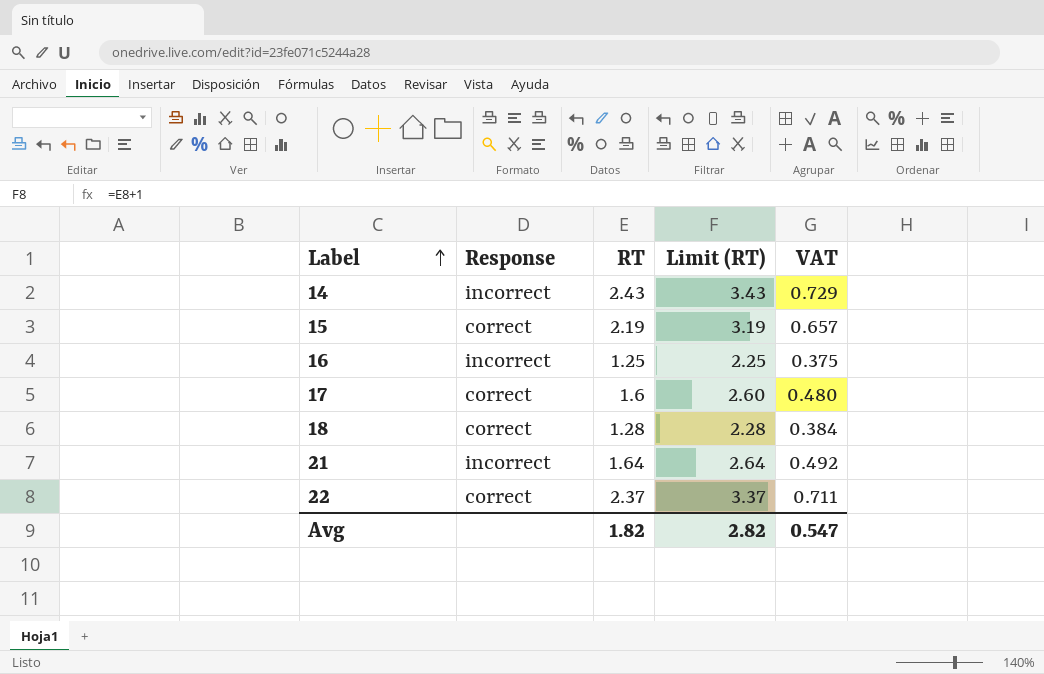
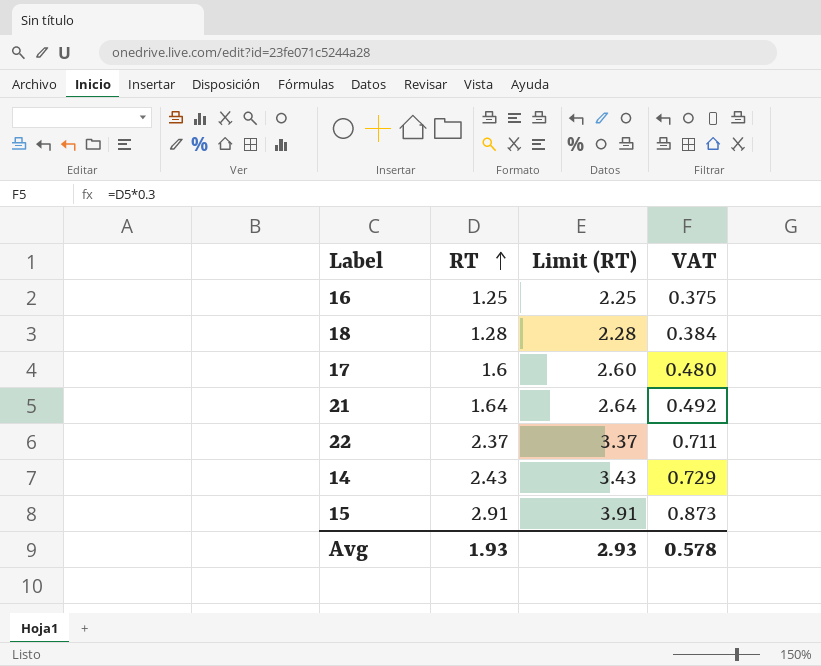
row order: Label ascending -> RT ascending
column Response | position: 2 -> none
15 | RT: 2.19 -> 2.91
15 | Limit (RT): 3.19 -> 3.91
15 | VAT: 0.657 -> 0.873
Avg | RT: 1.82 -> 1.93
Avg | Limit (RT): 2.82 -> 2.93
Avg | VAT: 0.547 -> 0.578

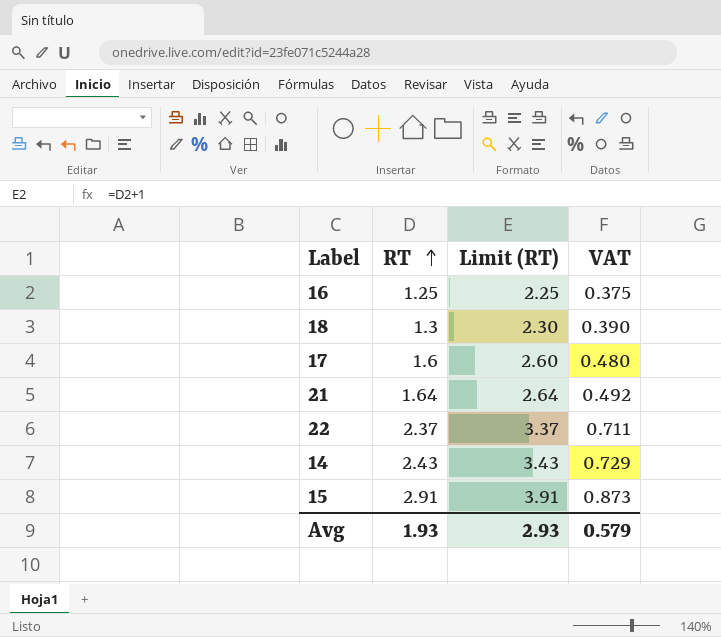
18 | RT: 1.28 -> 1.3
18 | Limit (RT): 2.28 -> 2.30
18 | VAT: 0.384 -> 0.390
Avg | VAT: 0.578 -> 0.579

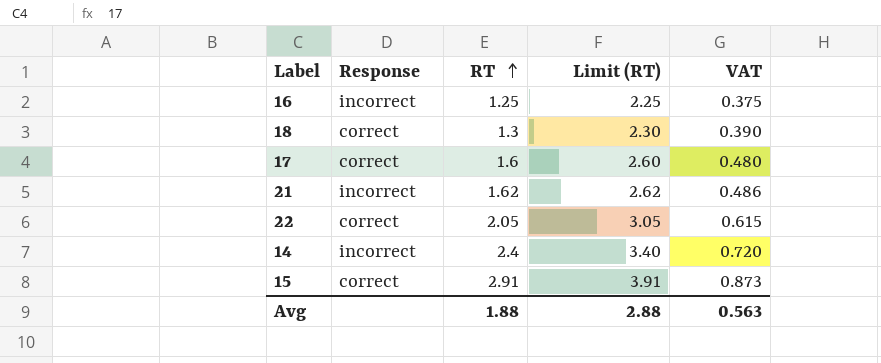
column Response | position: none -> 2
21 | RT: 1.64 -> 1.62
21 | Limit (RT): 2.64 -> 2.62
21 | VAT: 0.492 -> 0.486
22 | RT: 2.37 -> 2.05
22 | Limit (RT): 3.37 -> 3.05
22 | VAT: 0.711 -> 0.615
14 | RT: 2.43 -> 2.4
14 | Limit (RT): 3.43 -> 3.40
14 | VAT: 0.729 -> 0.720
Avg | RT: 1.93 -> 1.88
Avg | Limit (RT): 2.93 -> 2.88
Avg | VAT: 0.579 -> 0.563

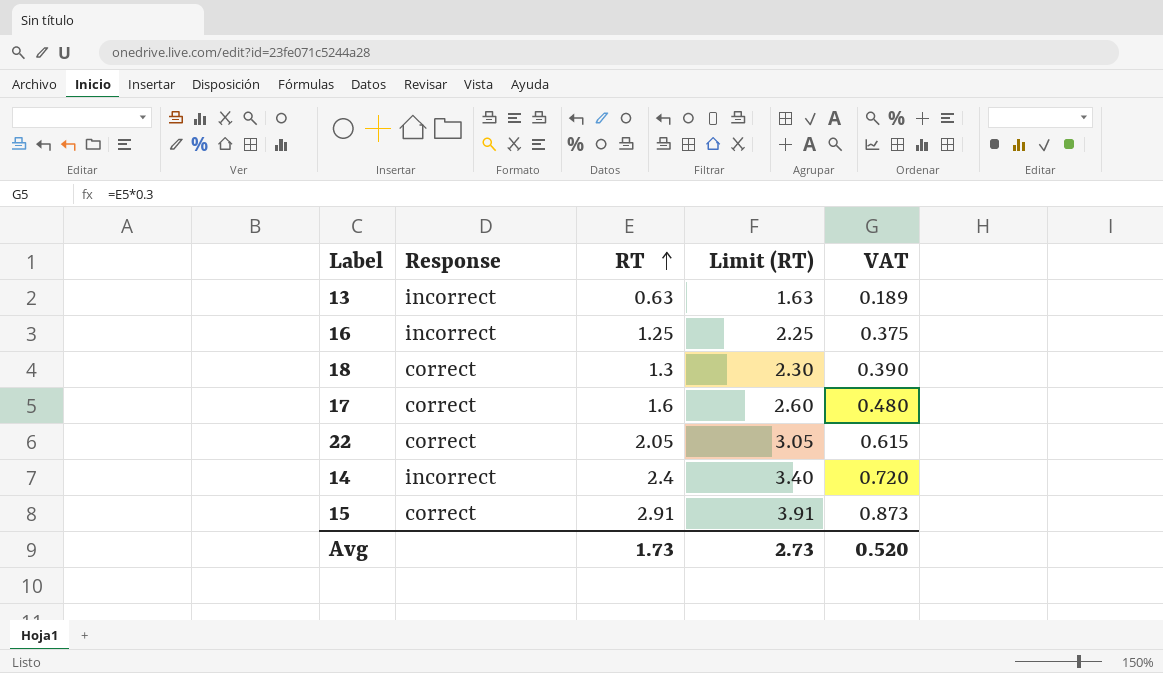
row 21: incorrect | 1.62 | 2.62 | 0.486 -> none
row 13: none -> incorrect | 0.63 | 1.63 | 0.189
Avg | RT: 1.88 -> 1.73
Avg | Limit (RT): 2.88 -> 2.73
Avg | VAT: 0.563 -> 0.520

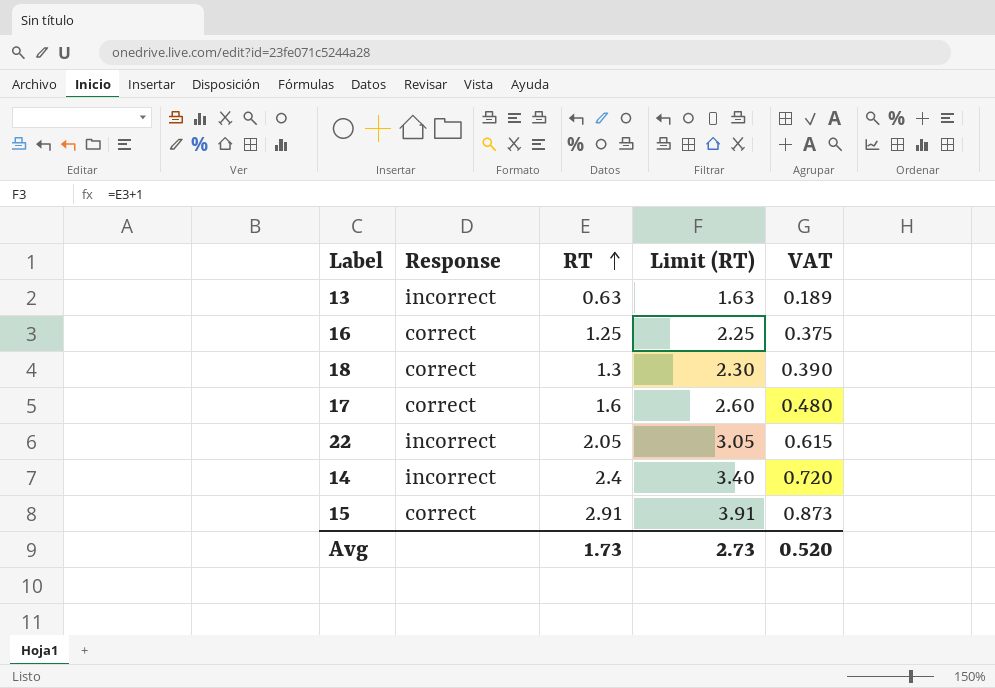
16 | Response: incorrect -> correct
22 | Response: correct -> incorrect

